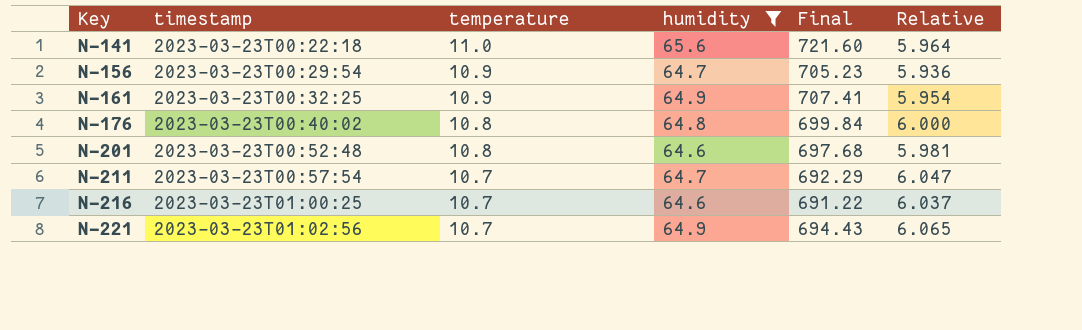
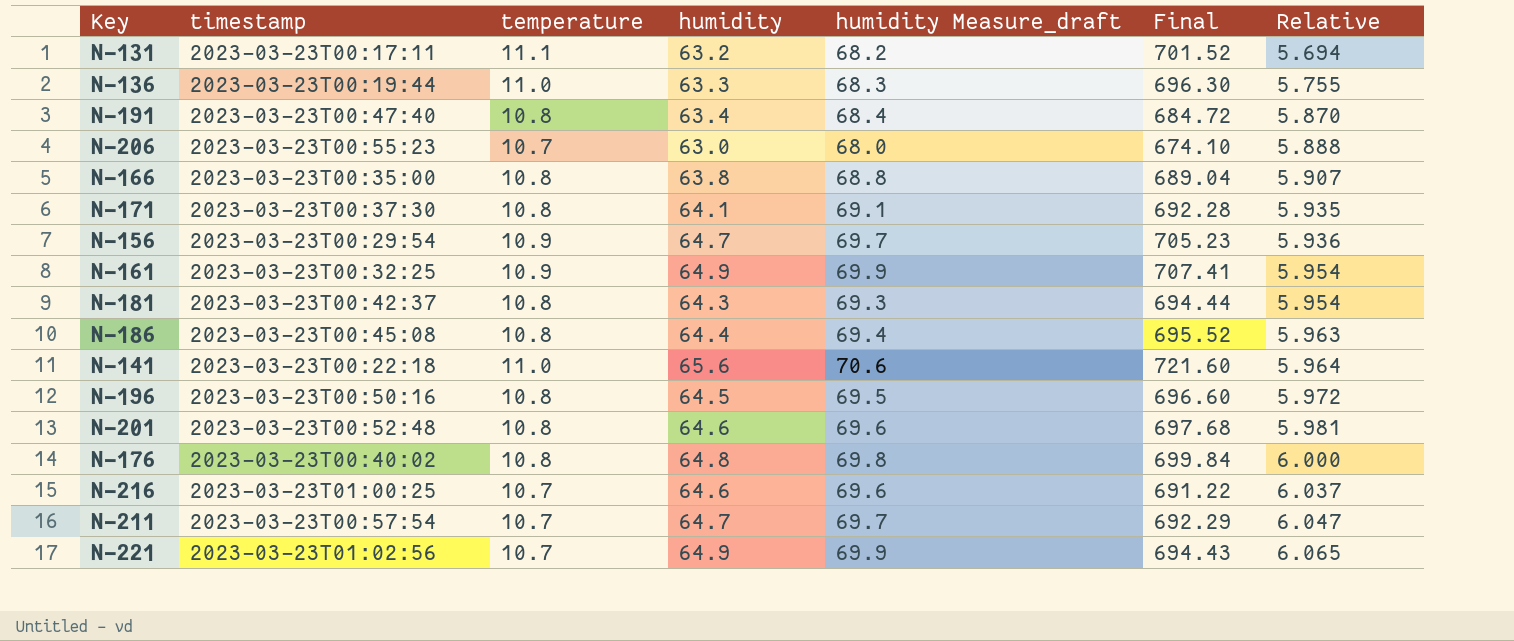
filter: humidity >= 64.6 -> none
row order: Key ascending -> Relative ascending
column humidity Measure_draft | formula: none -> [humidity] + 5

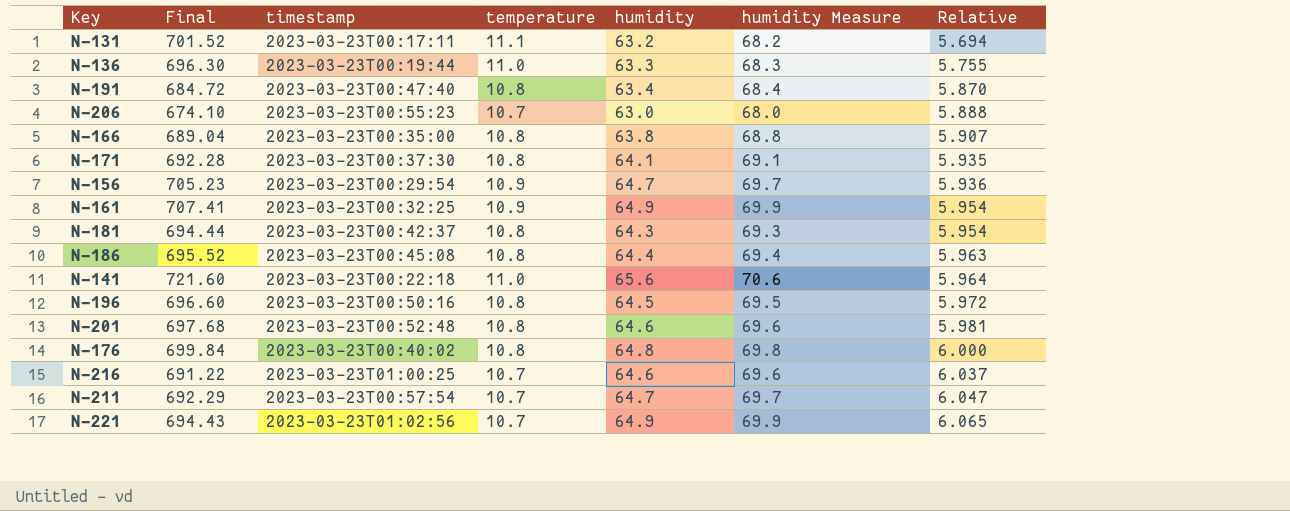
column Final | position: 6 -> 2
column name: humidity Measure_draft -> humidity Measure

